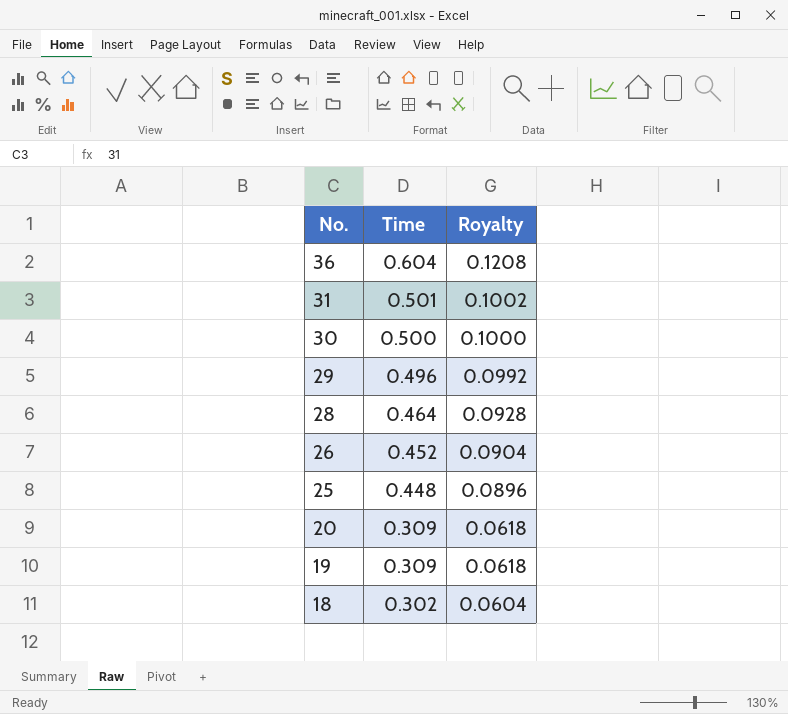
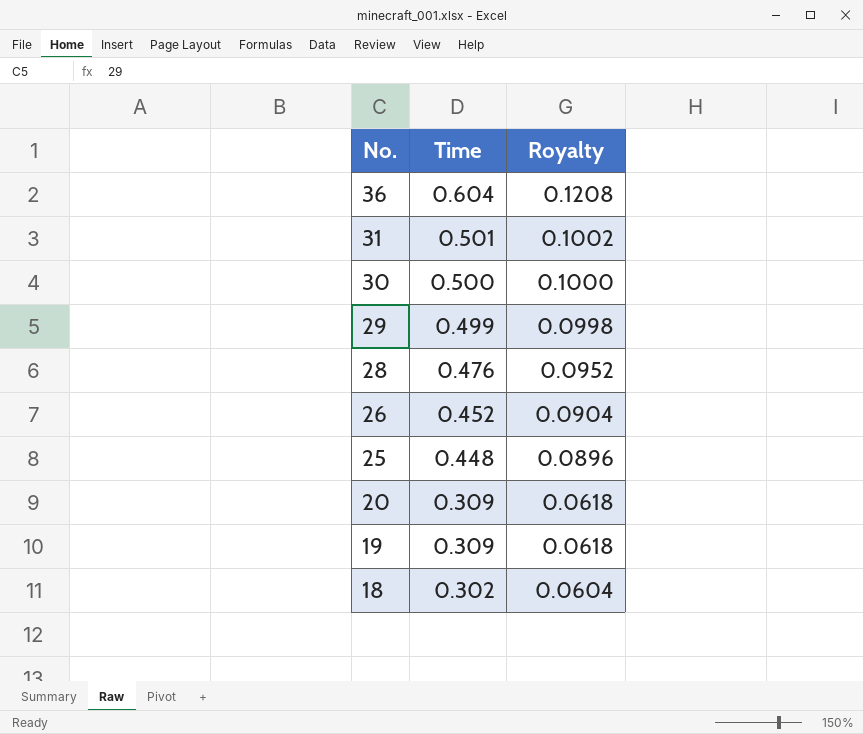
29 | Time: 0.496 -> 0.499
29 | Royalty: 0.0992 -> 0.0998
28 | Time: 0.464 -> 0.476
28 | Royalty: 0.0928 -> 0.0952

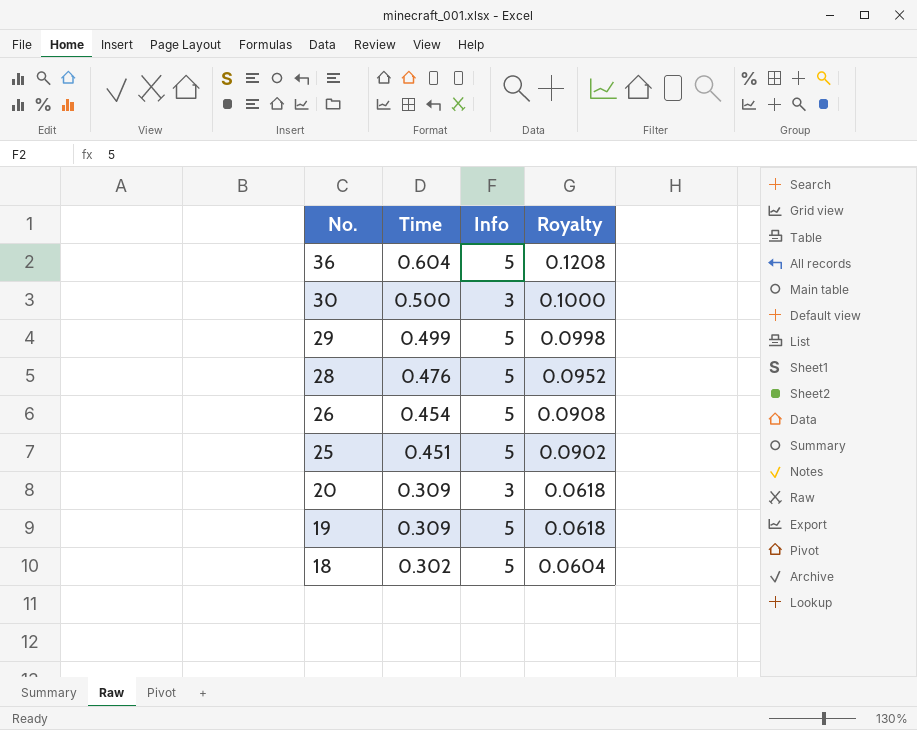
column Info | position: none -> 3
row 31: 0.501 | 0.1002 -> none
26 | Time: 0.452 -> 0.454
26 | Royalty: 0.0904 -> 0.0908
25 | Time: 0.448 -> 0.451
25 | Royalty: 0.0896 -> 0.0902

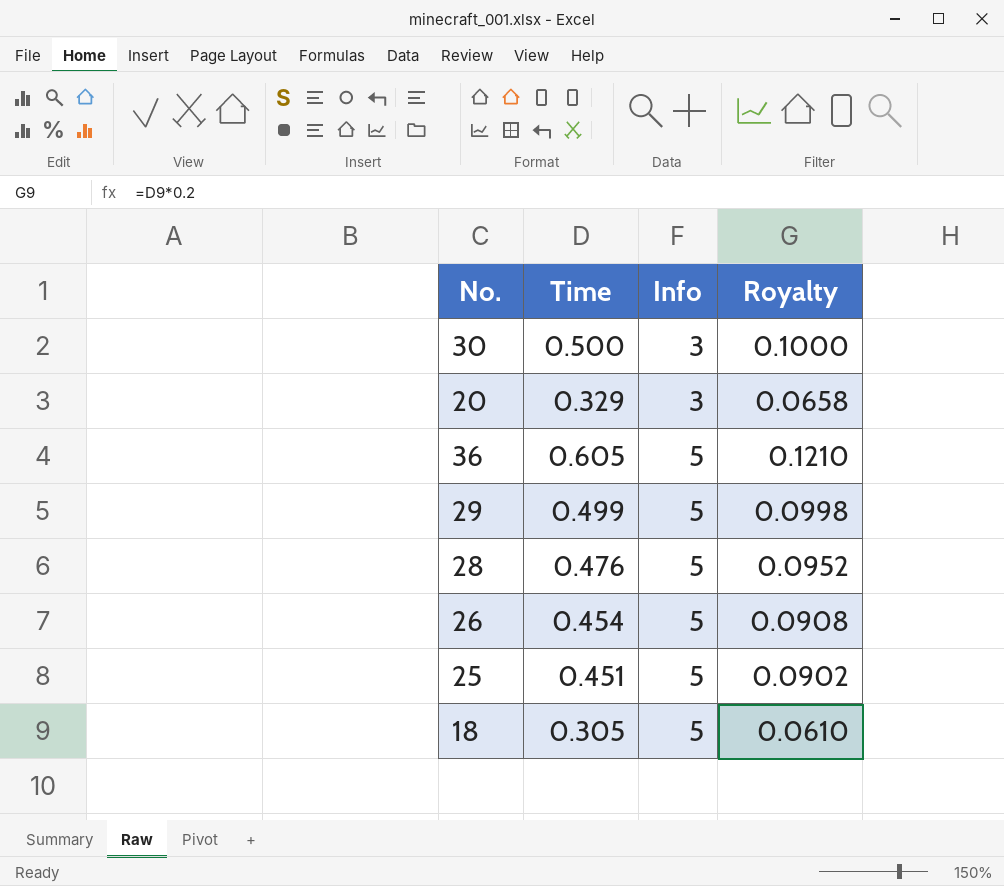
row order: No. descending -> Info ascending
row 19: 0.309 | 5 | 0.0618 -> none
20 | Time: 0.309 -> 0.329
20 | Royalty: 0.0618 -> 0.0658
36 | Time: 0.604 -> 0.605
36 | Royalty: 0.1208 -> 0.1210
18 | Time: 0.302 -> 0.305
18 | Royalty: 0.0604 -> 0.0610

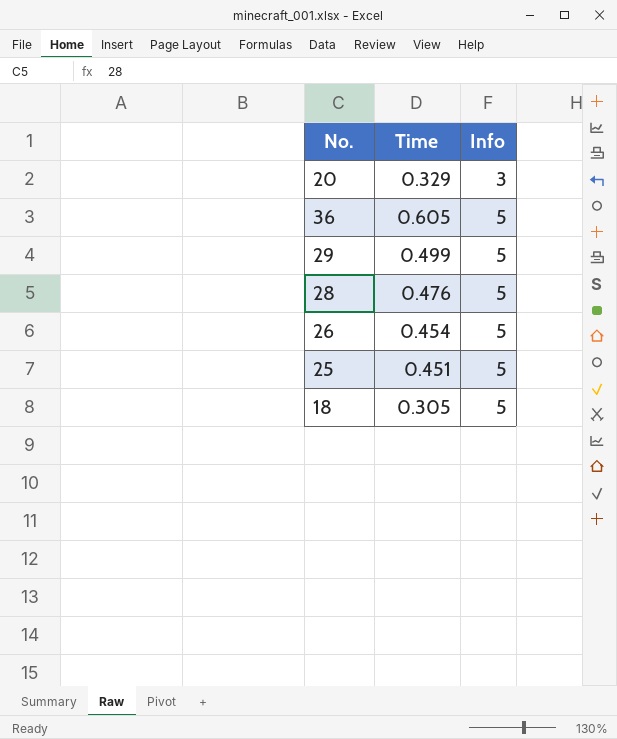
column Royalty | formula: [Time] * 0.2 -> none
row 30: 0.500 | 3 | 0.1000 -> none

